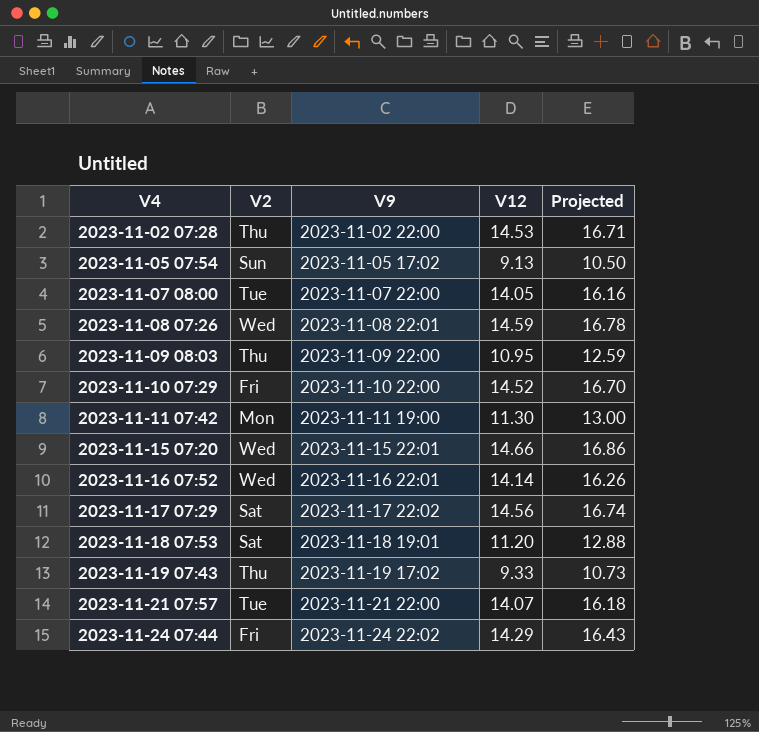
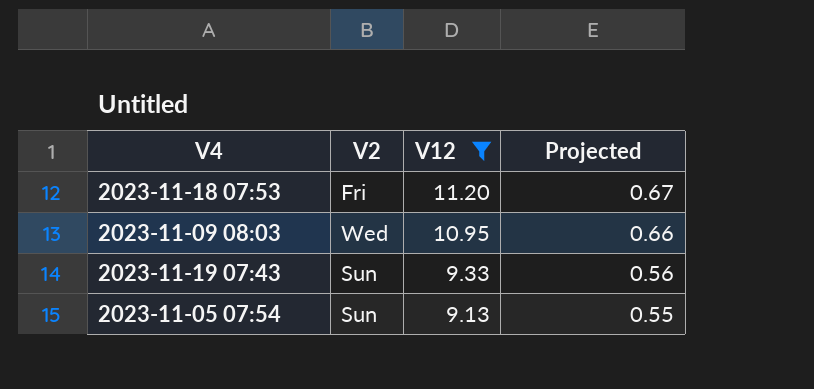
filter: none -> V12 <= 11.20
row order: V4 ascending -> V12 descending
column V9 | position: 3 -> none
column Projected | formula: [V12] * 1.15 -> [V12] * 0.06
2023-11-18 07:53 | V2: Sat -> Fri
2023-11-09 08:03 | V2: Thu -> Wed
2023-11-19 07:43 | V2: Thu -> Sun

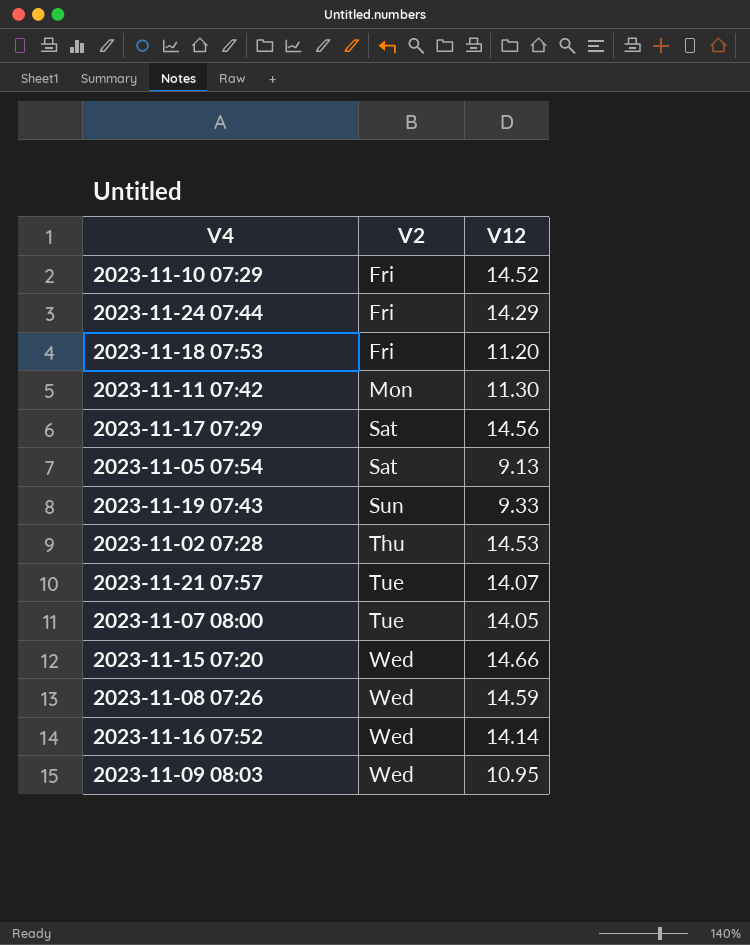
filter: V12 <= 11.20 -> none
row order: V12 descending -> V2 ascending
column Projected | formula: [V12] * 0.06 -> none
2023-11-05 07:54 | V2: Sun -> Sat

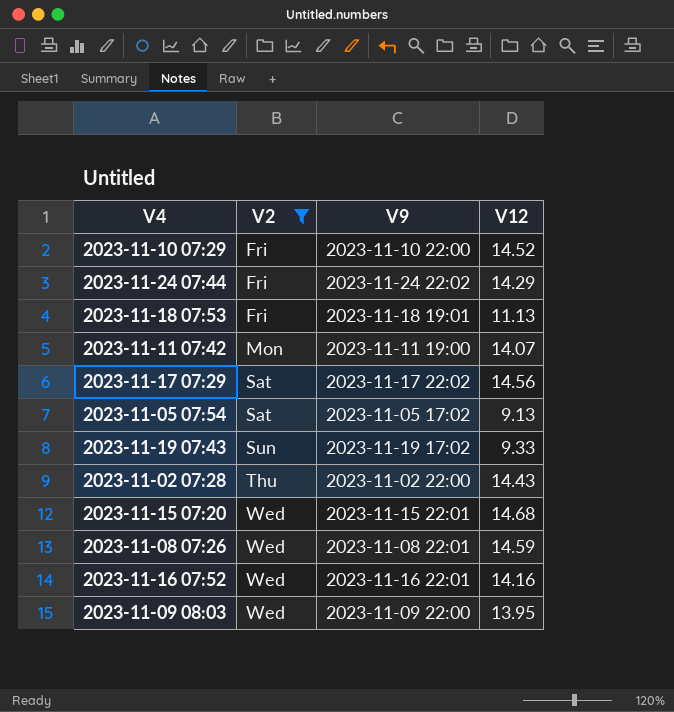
filter: none -> V2 != Tue
column V9 | position: none -> 3
2023-11-18 07:53 | V12: 11.20 -> 11.13
2023-11-11 07:42 | V12: 11.30 -> 14.07
2023-11-02 07:28 | V12: 14.53 -> 14.43
2023-11-15 07:20 | V12: 14.66 -> 14.68
2023-11-16 07:52 | V12: 14.14 -> 14.16
2023-11-09 08:03 | V12: 10.95 -> 13.95

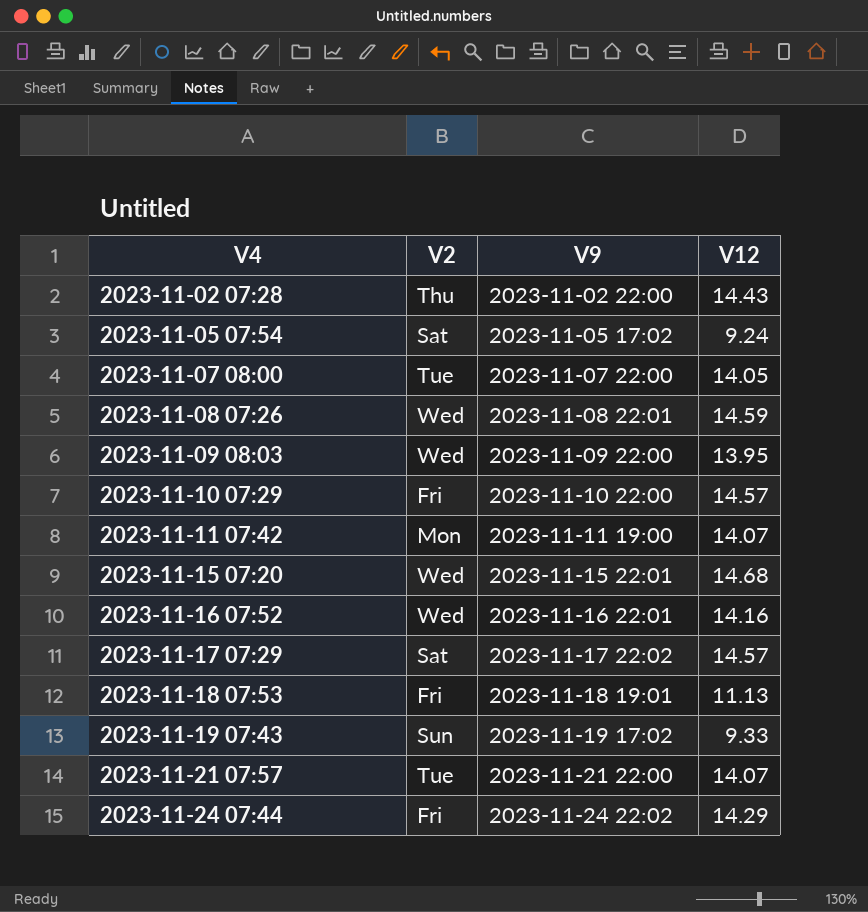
filter: V2 != Tue -> none
row order: V2 ascending -> V4 ascending
2023-11-05 07:54 | V12: 9.13 -> 9.24
2023-11-10 07:29 | V12: 14.52 -> 14.57
2023-11-17 07:29 | V12: 14.56 -> 14.57

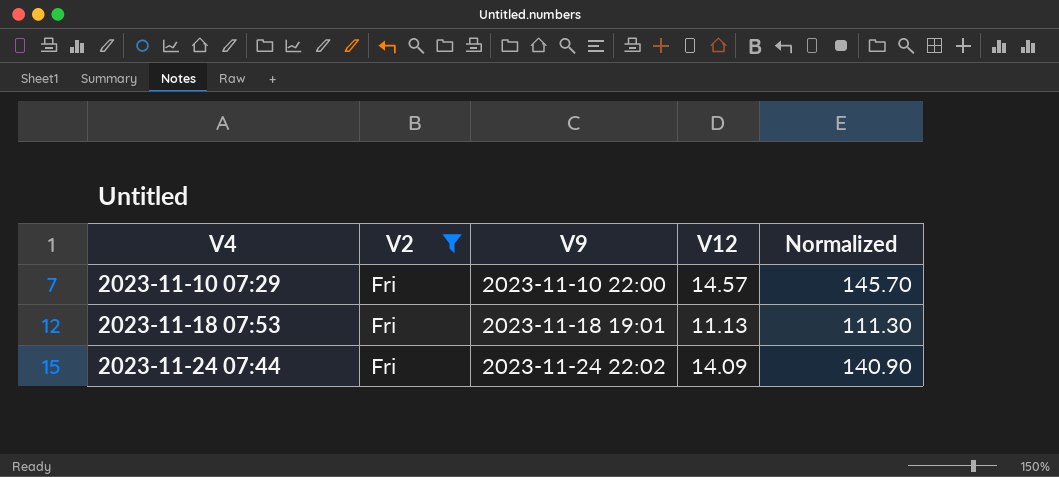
filter: none -> V2 = Fri
column Normalized | formula: none -> [V12] * 10
2023-11-24 07:44 | V12: 14.29 -> 14.09

